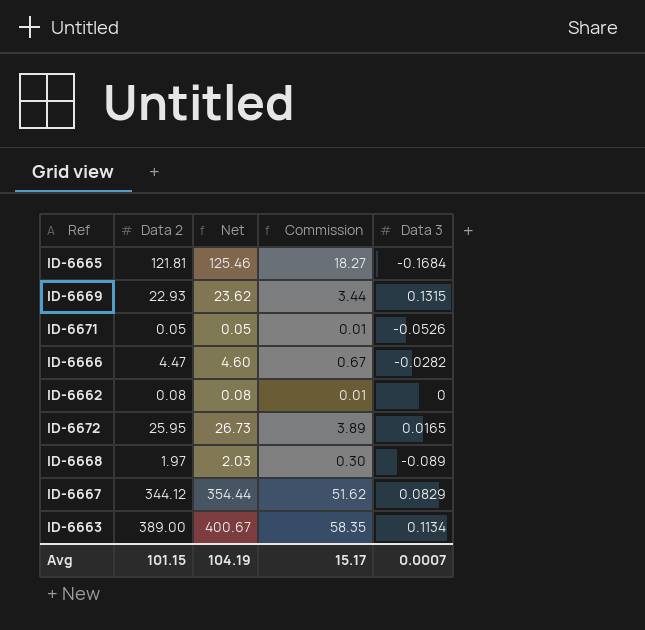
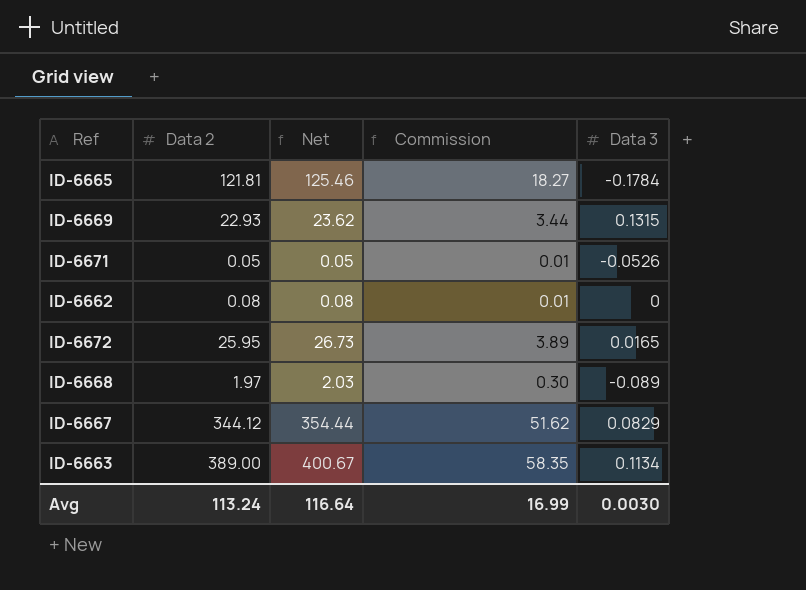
row ID-6666: 4.47 | 4.60 | 0.67 | -0.0282 -> none
ID-6665 | Data 3: -0.1684 -> -0.1784
Avg | Data 2: 101.15 -> 113.24
Avg | Net: 104.19 -> 116.64
Avg | Commission: 15.17 -> 16.99
Avg | Data 3: 0.0007 -> 0.0030

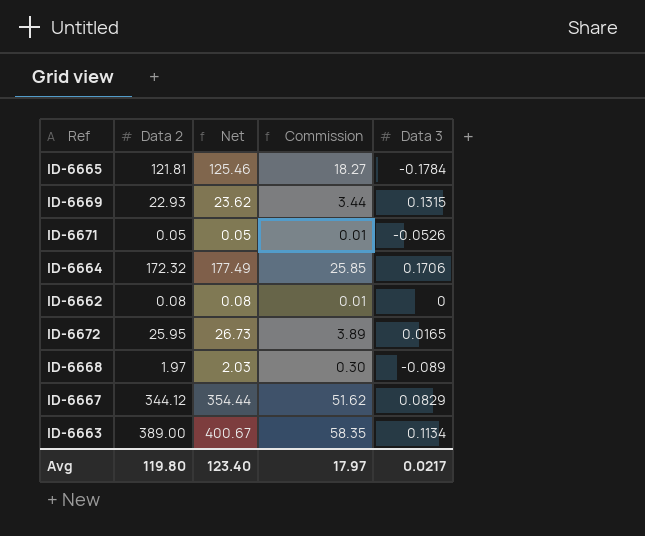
row ID-6664: none -> 172.32 | 177.49 | 25.85 | 0.1706
Avg | Data 2: 113.24 -> 119.80
Avg | Net: 116.64 -> 123.40
Avg | Commission: 16.99 -> 17.97
Avg | Data 3: 0.0030 -> 0.0217

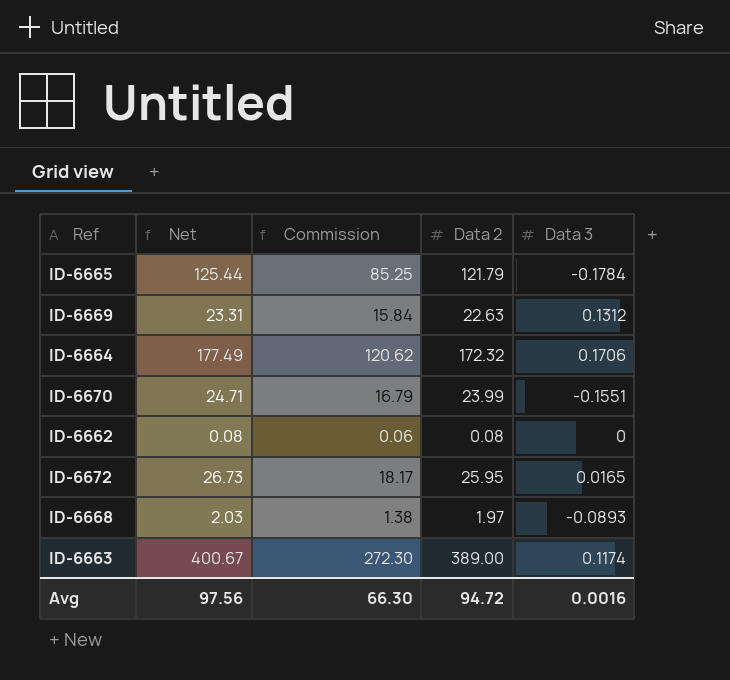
column Commission | formula: [Data 2] * 0.15 -> [Data 2] * 0.7
column Data 2 | position: 2 -> 4
row ID-6671: 0.05 | 0.05 | 0.01 | -0.0526 -> none
row ID-6667: 344.12 | 354.44 | 51.62 | 0.0829 -> none
ID-6665 | Net: 125.46 -> 125.44
ID-6665 | Data 2: 121.81 -> 121.79
ID-6669 | Net: 23.62 -> 23.31
ID-6669 | Data 2: 22.93 -> 22.63
ID-6669 | Data 3: 0.1315 -> 0.1312
row ID-6670: none -> 24.71 | 16.79 | 23.99 | -0.1551
ID-6668 | Data 3: -0.089 -> -0.0893
ID-6663 | Data 3: 0.1134 -> 0.1174
Avg | Net: 123.40 -> 97.56
Avg | Commission: 17.97 -> 66.30
Avg | Data 2: 119.80 -> 94.72
Avg | Data 3: 0.0217 -> 0.0016

